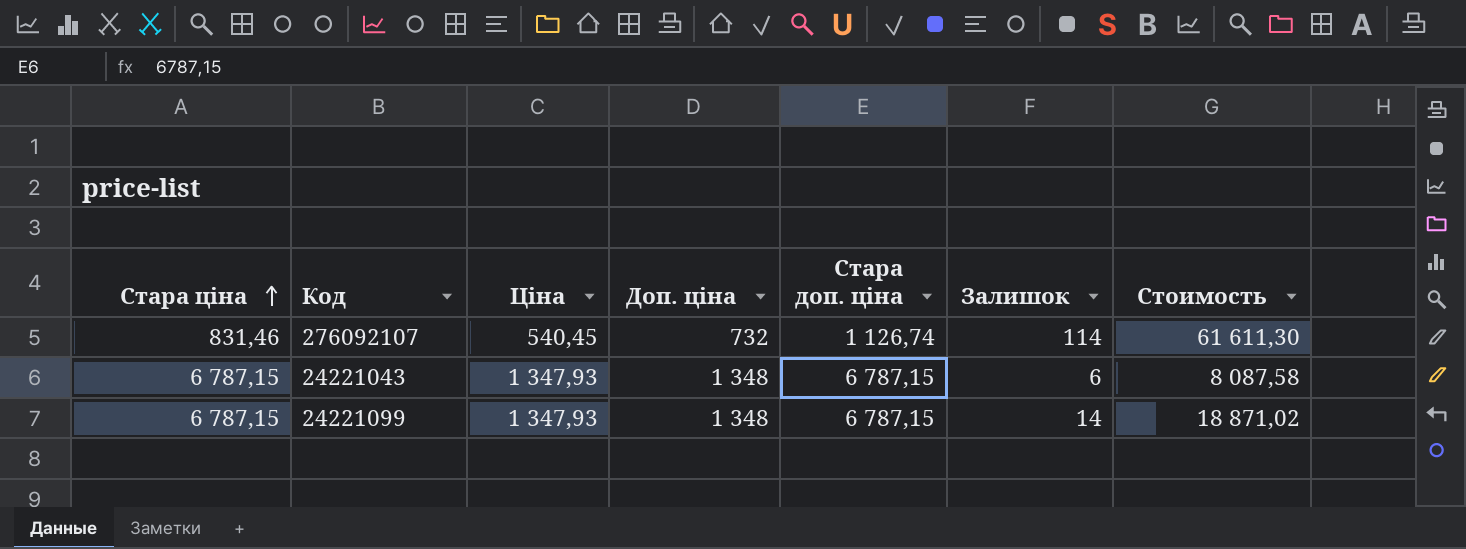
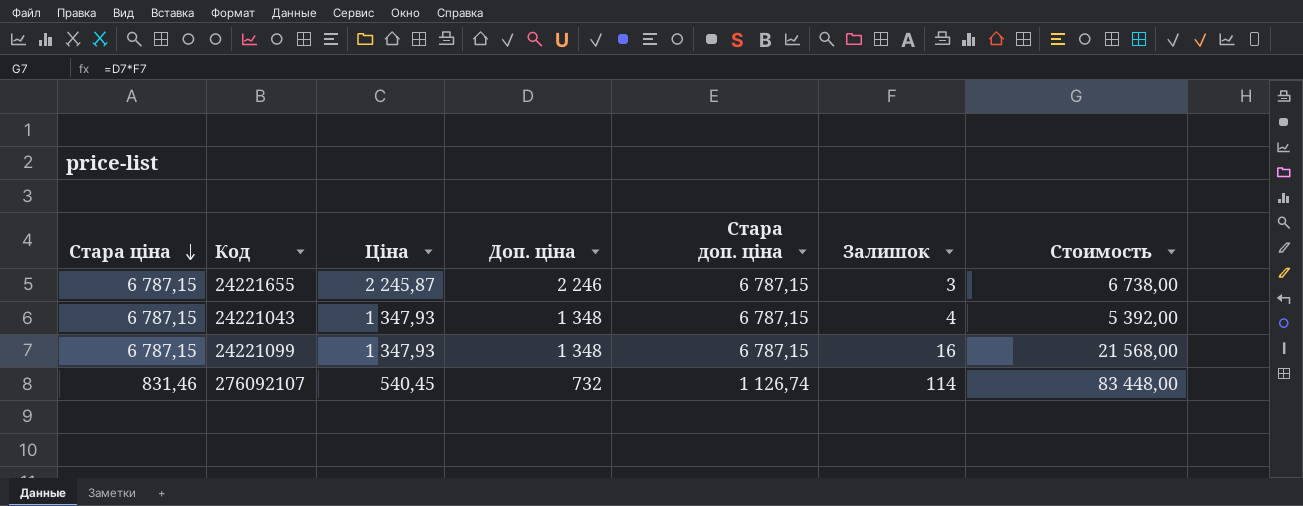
row order: Стара ціна ascending -> Стара ціна descending
column Стоимость | formula: [Ціна] * [Залишок] -> [Доп. ціна] * [Залишок]
row 24221655: none -> 6 787,15 | 2 245,87 | 2 246 | 6 787,15 | 3 | 6 738,00
24221043 | Залишок: 6 -> 4
24221099 | Залишок: 14 -> 16

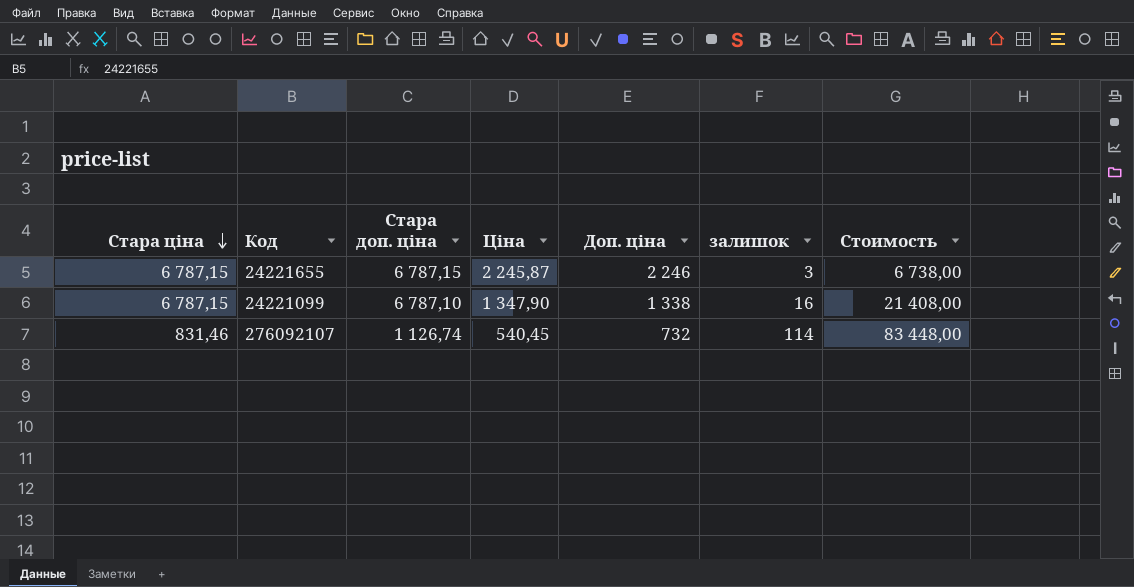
column Стара доп. ціна | position: 5 -> 3
column name: Залишок -> залишок
row 24221043: 6 787,15 | 1 347,93 | 1 348 | 6 787,15 | 4 | 5 392,00 -> none
24221099 | Стара доп. ціна: 6 787,15 -> 6 787,10
24221099 | Ціна: 1 347,93 -> 1 347,90
24221099 | Доп. ціна: 1 348 -> 1 338
24221099 | Стоимость: 21 568,00 -> 21 408,00

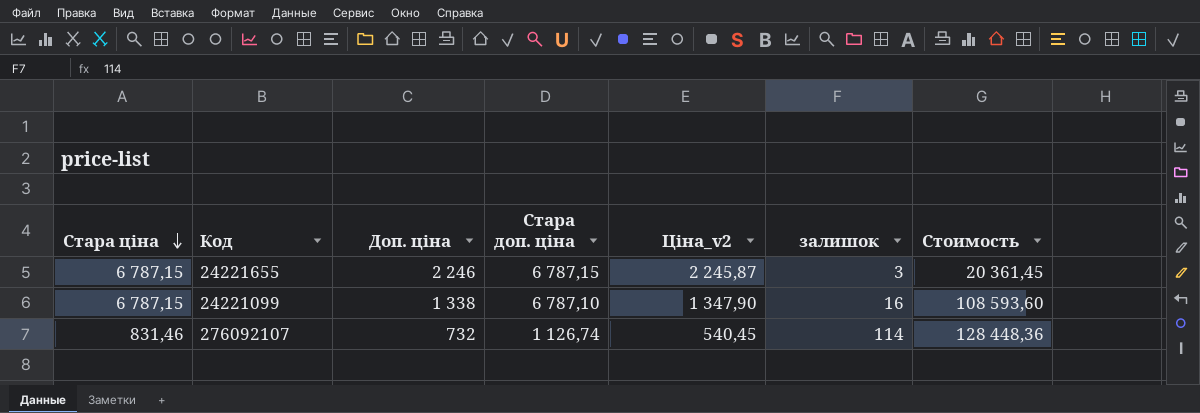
column Доп. ціна | position: 5 -> 3
column name: Ціна -> Ціна_v2
column Стоимость | formula: [Доп. ціна] * [залишок] -> [Стара доп. ціна] * [залишок]

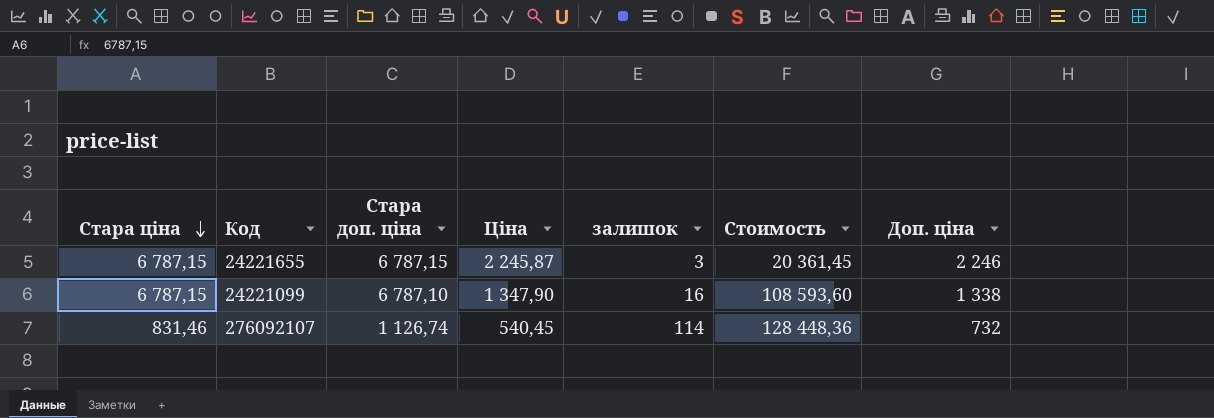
column name: Ціна_v2 -> Ціна
column Доп. ціна | position: 3 -> 7

